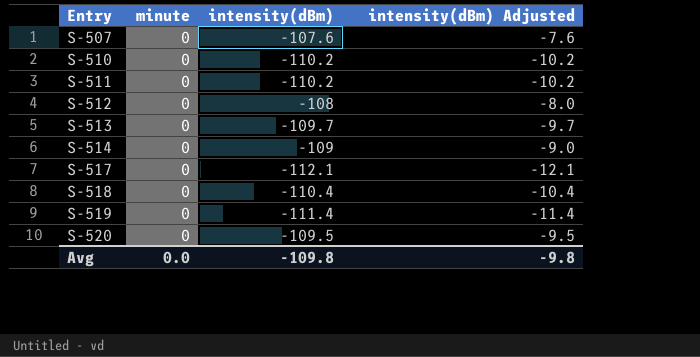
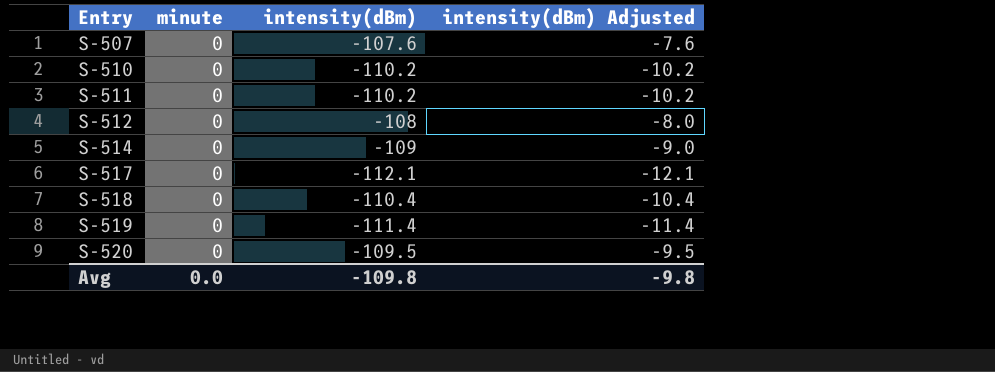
row S-513: 0 | -109.7 | -9.7 -> none

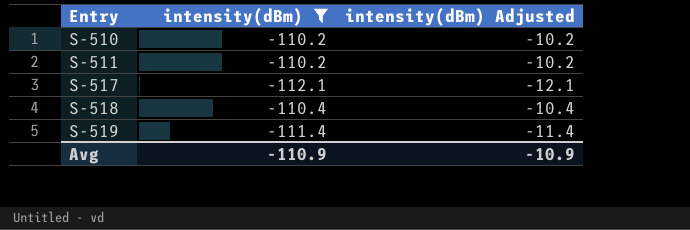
filter: none -> intensity(dBm) <= -110.2
column minute | position: 2 -> none
Avg | intensity(dBm): -109.8 -> -110.9
Avg | intensity(dBm) Adjusted: -9.8 -> -10.9

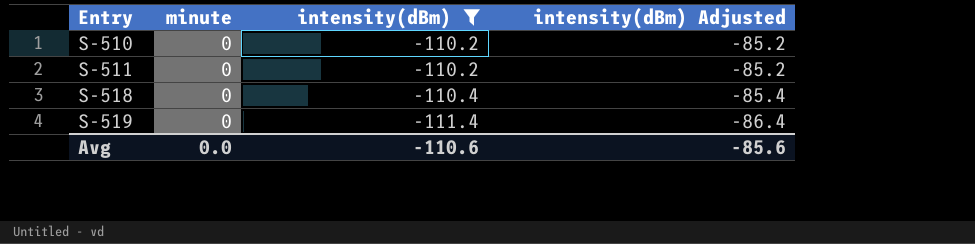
column minute | position: none -> 2
column intensity(dBm) Adjusted | formula: [intensity(dBm)] + 100 -> [intensity(dBm)] + 25
row S-517: -112.1 | -12.1 -> none
Avg | intensity(dBm): -110.9 -> -110.6
Avg | intensity(dBm) Adjusted: -10.9 -> -85.6

